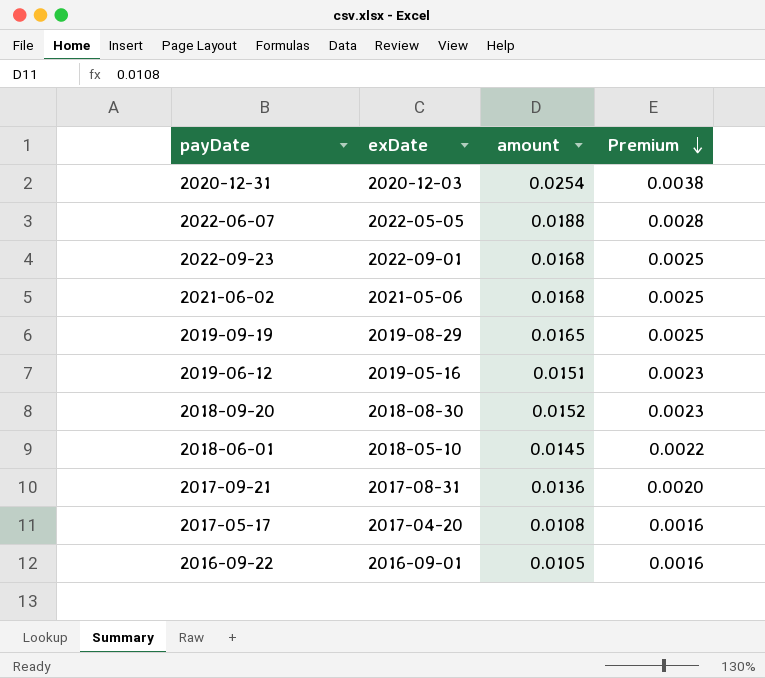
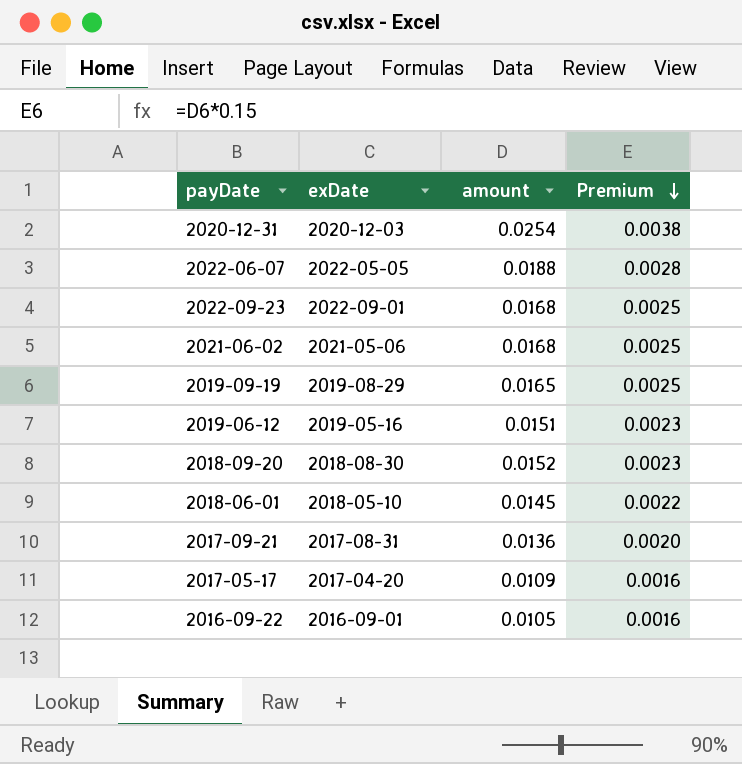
2017-05-17 | amount: 0.0108 -> 0.0109

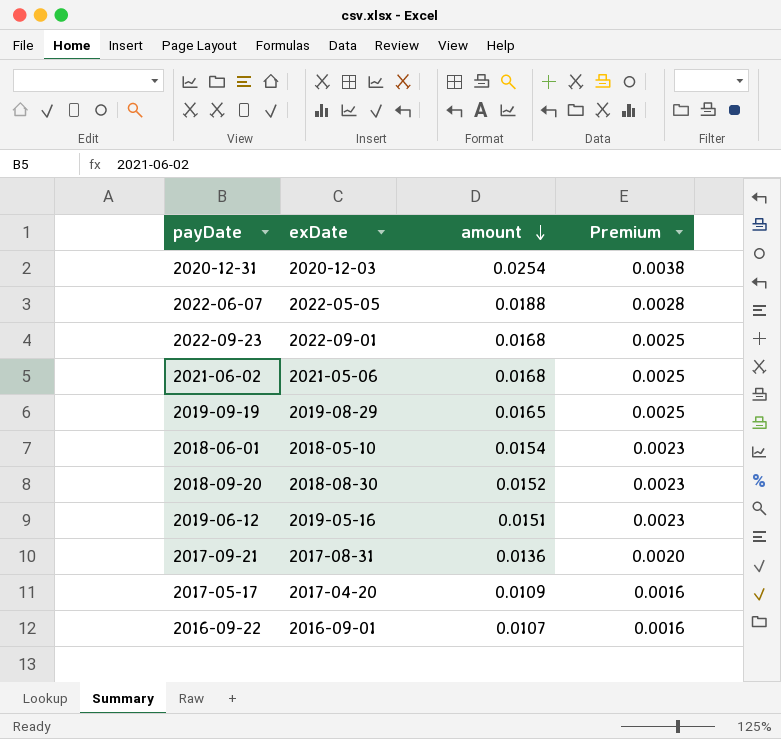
row order: Premium descending -> amount descending
2018-06-01 | amount: 0.0145 -> 0.0154
2018-06-01 | Premium: 0.0022 -> 0.0023
2016-09-22 | amount: 0.0105 -> 0.0107

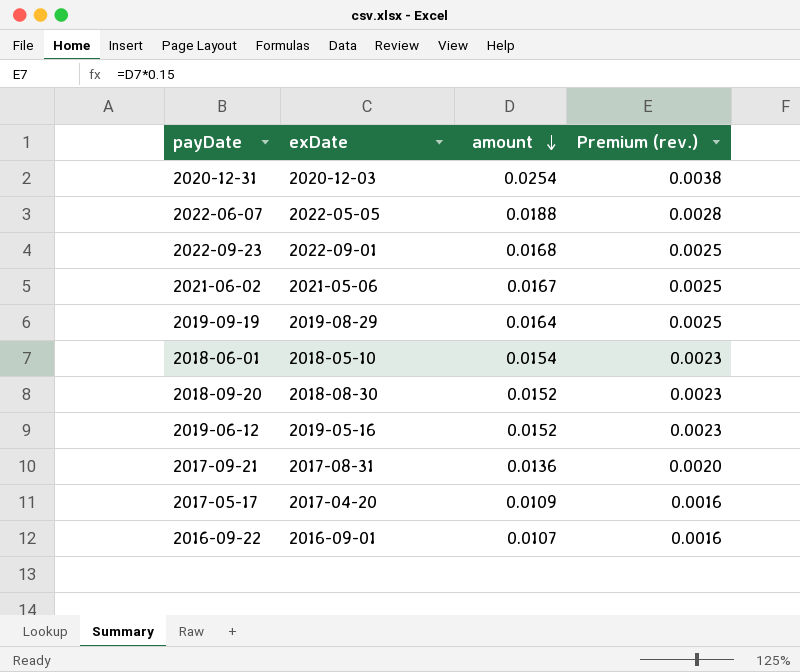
column name: Premium -> Premium (rev.)
2021-06-02 | amount: 0.0168 -> 0.0167
2019-09-19 | amount: 0.0165 -> 0.0164
2019-06-12 | amount: 0.0151 -> 0.0152

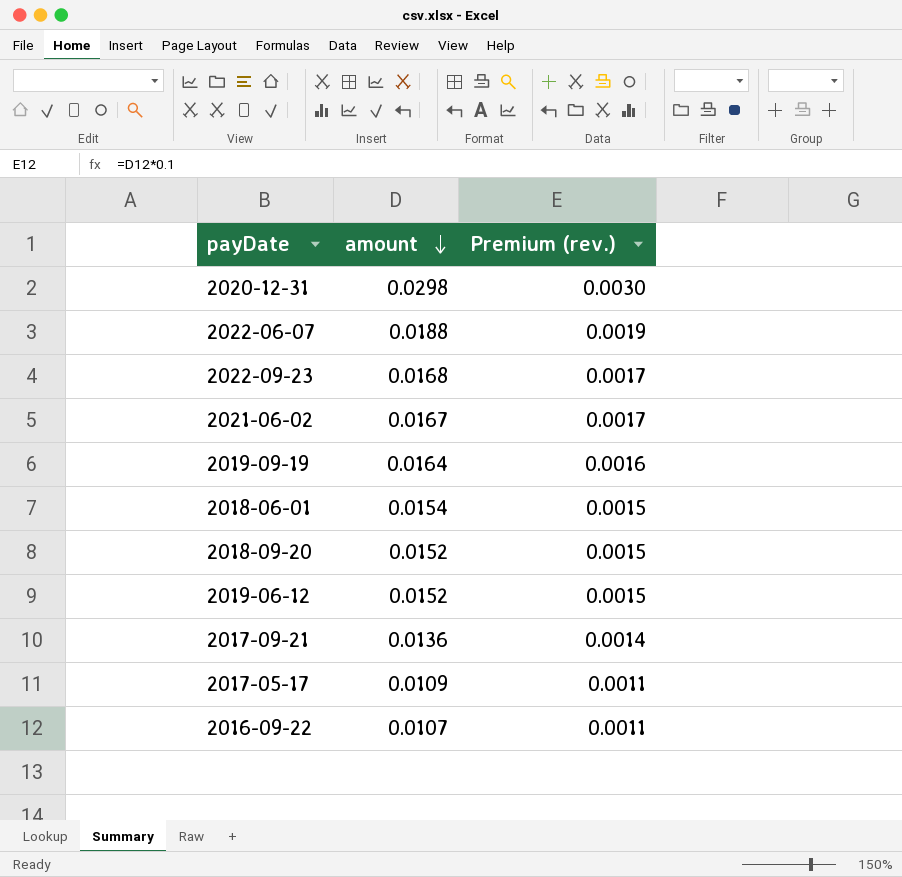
column exDate | position: 2 -> none
column Premium (rev.) | formula: [amount] * 0.15 -> [amount] * 0.1
2020-12-31 | amount: 0.0254 -> 0.0298

